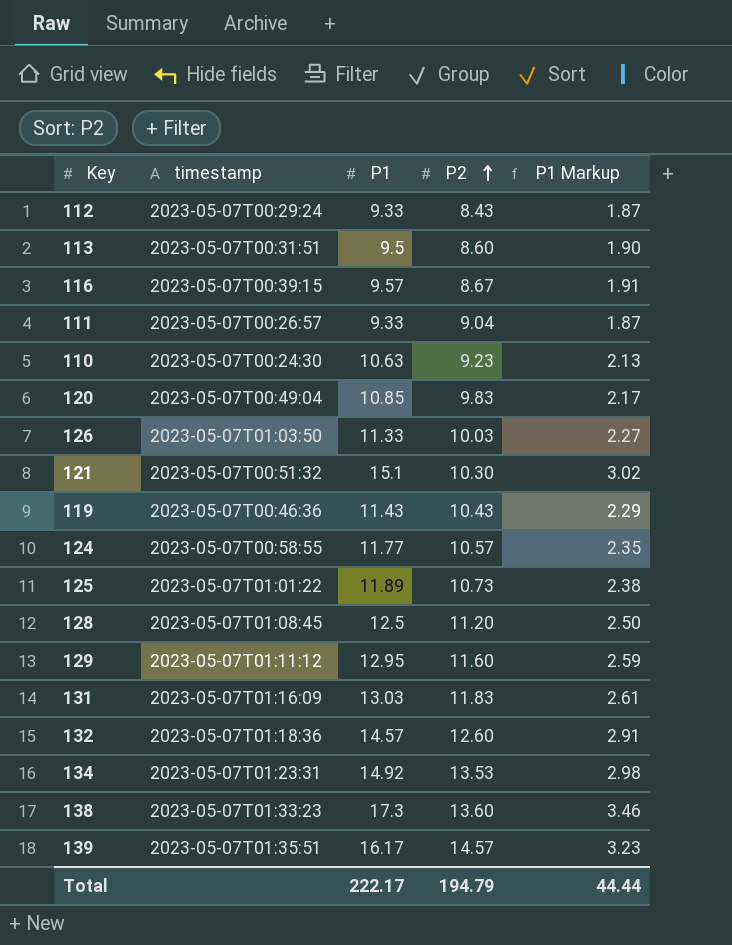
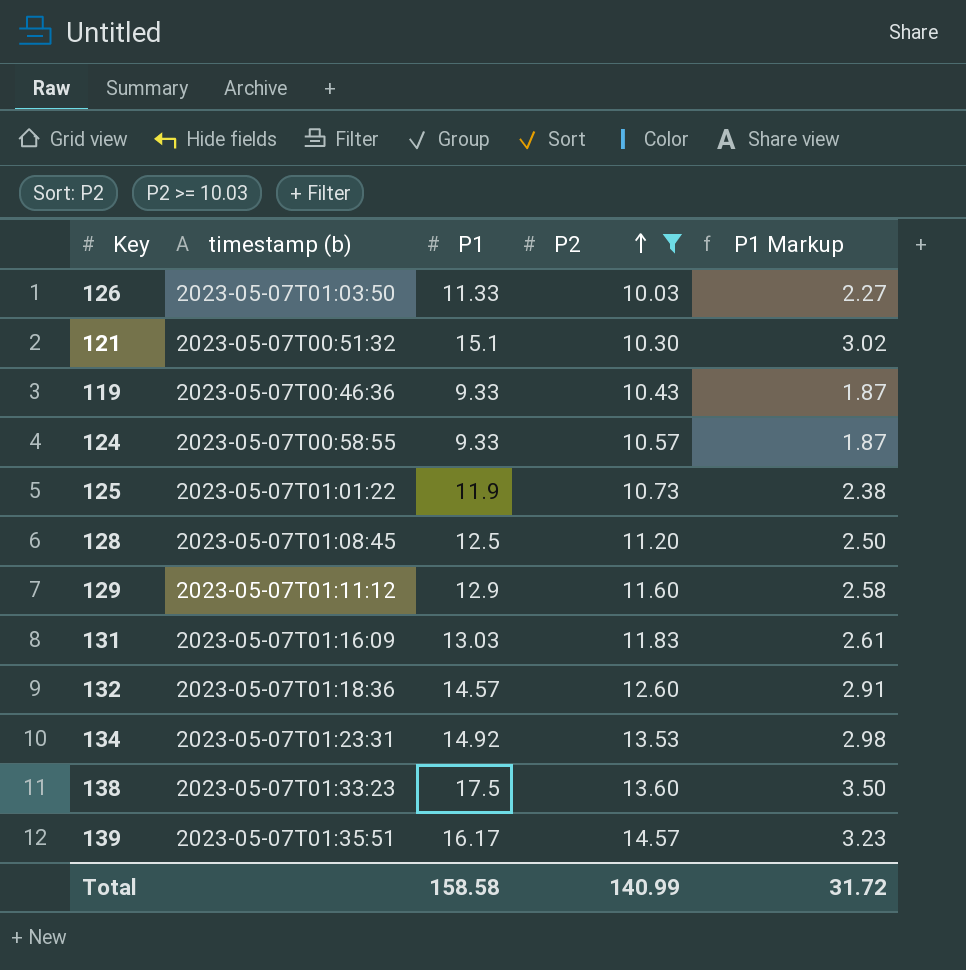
filter: none -> P2 >= 10.03
column name: timestamp -> timestamp (b)
119 | P1: 11.43 -> 9.33
119 | P1 Markup: 2.29 -> 1.87
124 | P1: 11.77 -> 9.33
124 | P1 Markup: 2.35 -> 1.87
125 | P1: 11.89 -> 11.9
129 | P1: 12.95 -> 12.9
129 | P1 Markup: 2.59 -> 2.58
138 | P1: 17.3 -> 17.5
138 | P1 Markup: 3.46 -> 3.50
Total | P1: 222.17 -> 158.58
Total | P2: 194.79 -> 140.99
Total | P1 Markup: 44.44 -> 31.72

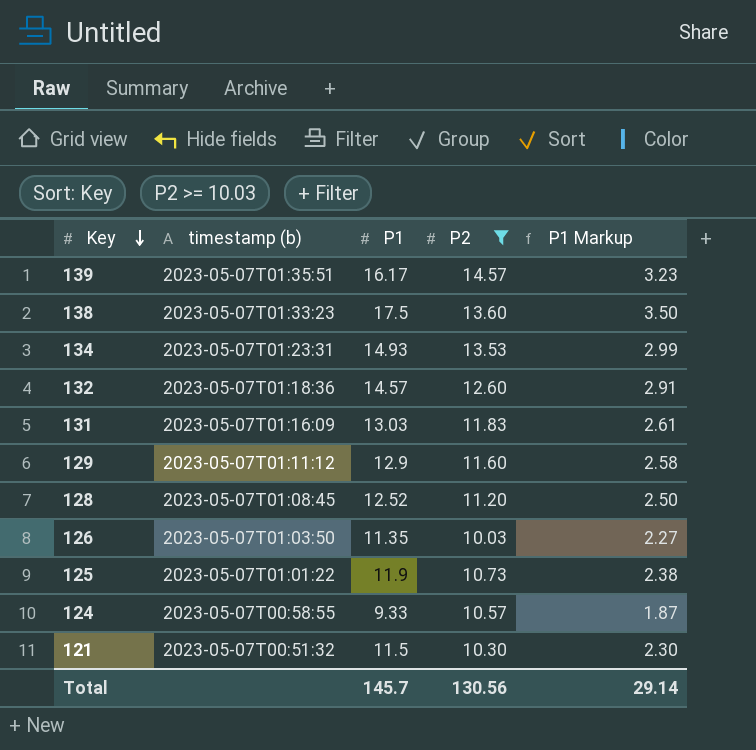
row order: P2 ascending -> Key descending
row 119: 2023-05-07T00:46:36 | 9.33 | 10.43 | 1.87 -> none
134 | P1: 14.92 -> 14.93
134 | P1 Markup: 2.98 -> 2.99
128 | P1: 12.5 -> 12.52
126 | P1: 11.33 -> 11.35
121 | P1: 15.1 -> 11.5
121 | P1 Markup: 3.02 -> 2.30
Total | P1: 158.58 -> 145.7
Total | P2: 140.99 -> 130.56
Total | P1 Markup: 31.72 -> 29.14

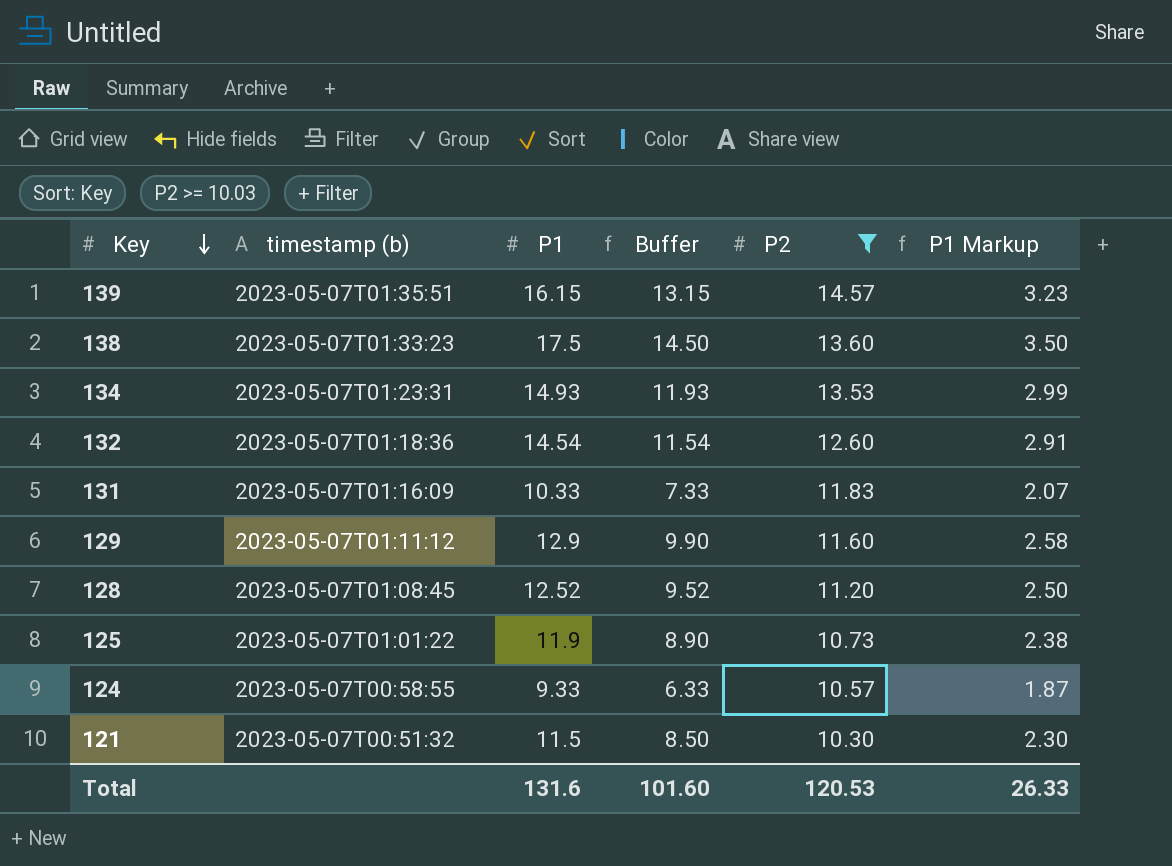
column Buffer | formula: none -> [P1] - 3
row 126: 2023-05-07T01:03:50 | 11.35 | 10.03 | 2.27 -> none
139 | P1: 16.17 -> 16.15
132 | P1: 14.57 -> 14.54
131 | P1: 13.03 -> 10.33
131 | P1 Markup: 2.61 -> 2.07
Total | P1: 145.7 -> 131.6
Total | P2: 130.56 -> 120.53
Total | P1 Markup: 29.14 -> 26.33

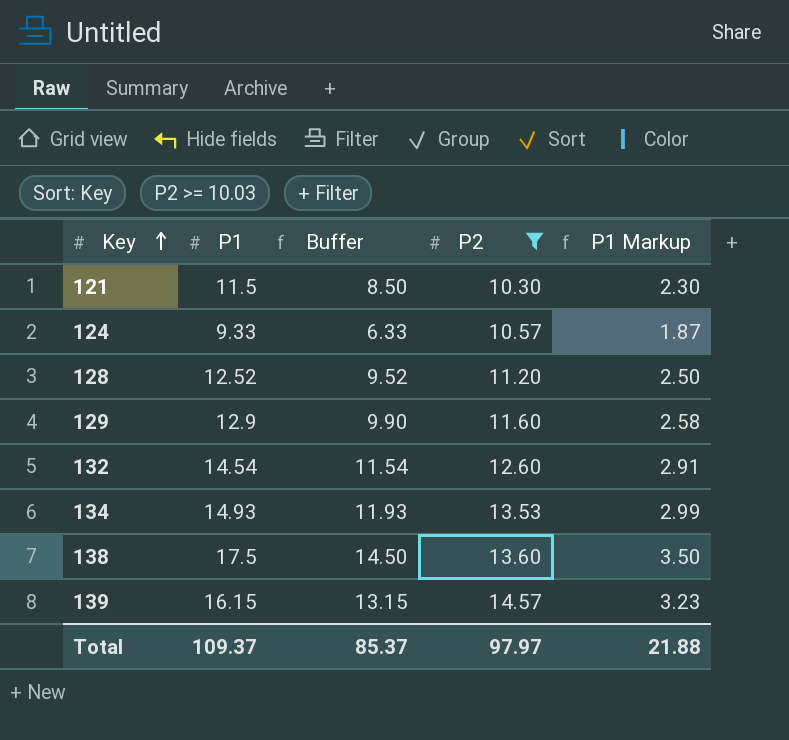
row order: Key descending -> Key ascending
column timestamp (b) | position: 2 -> none
row 131: 2023-05-07T01:16:09 | 10.33 | 7.33 | 11.83 | 2.07 -> none
row 125: 2023-05-07T01:01:22 | 11.9 | 8.90 | 10.73 | 2.38 -> none
Total | P1: 131.6 -> 109.37
Total | Buffer: 101.60 -> 85.37
Total | P2: 120.53 -> 97.97
Total | P1 Markup: 26.33 -> 21.88

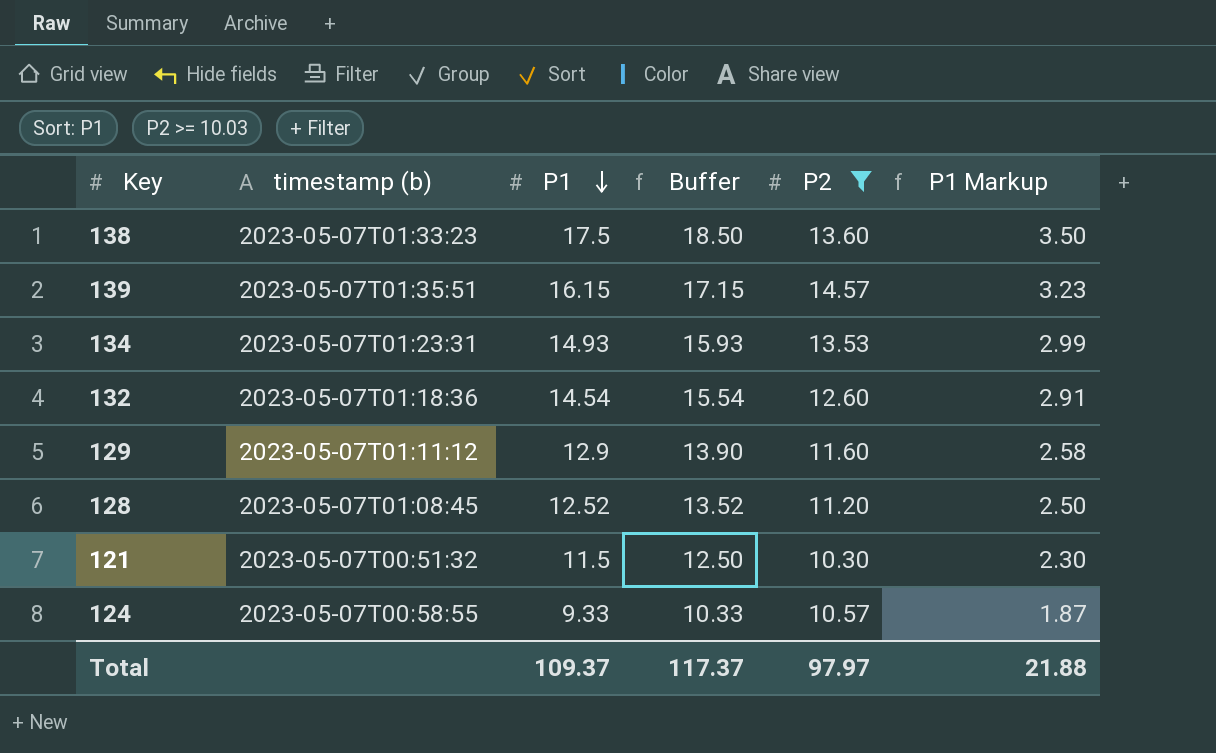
row order: Key ascending -> P1 descending
column timestamp (b) | position: none -> 2
column Buffer | formula: [P1] - 3 -> [P1] + 1
Total | Buffer: 85.37 -> 117.37

